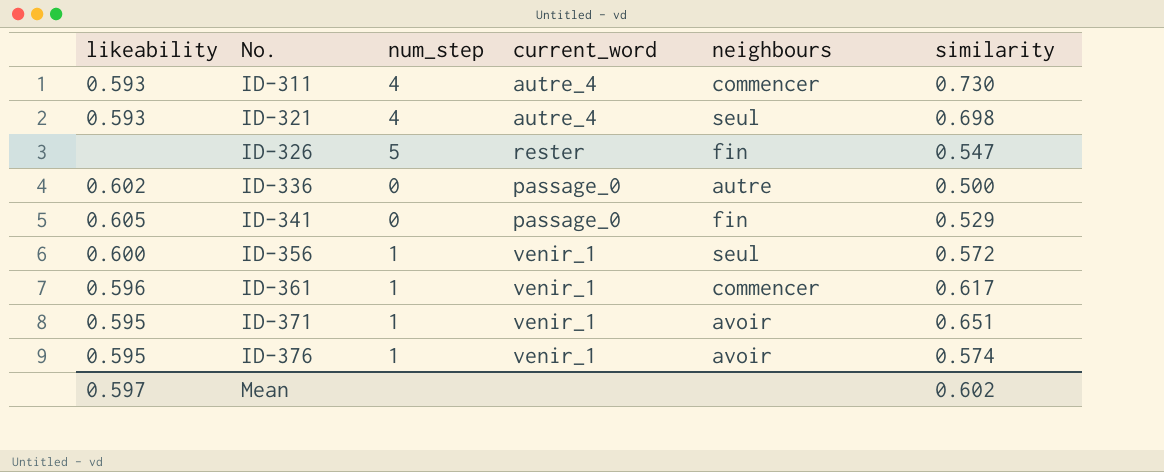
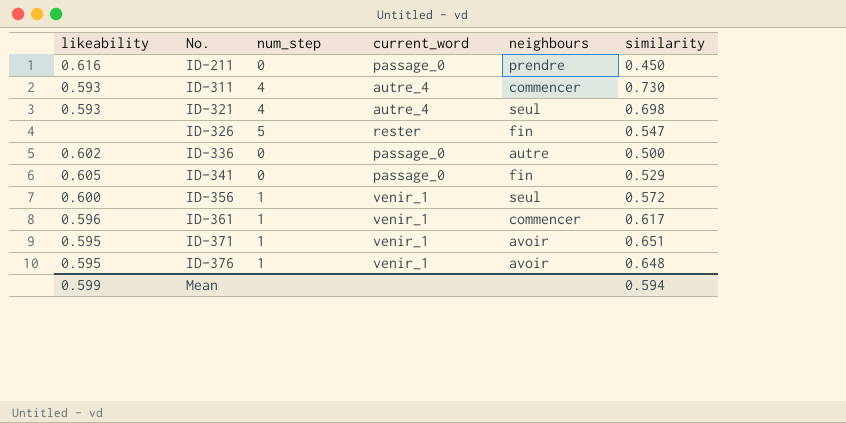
row ID-211: none -> 0.616 | 0 | passage_0 | prendre | 0.450
ID-376 | similarity: 0.574 -> 0.648
Mean | likeability: 0.597 -> 0.599
Mean | similarity: 0.602 -> 0.594

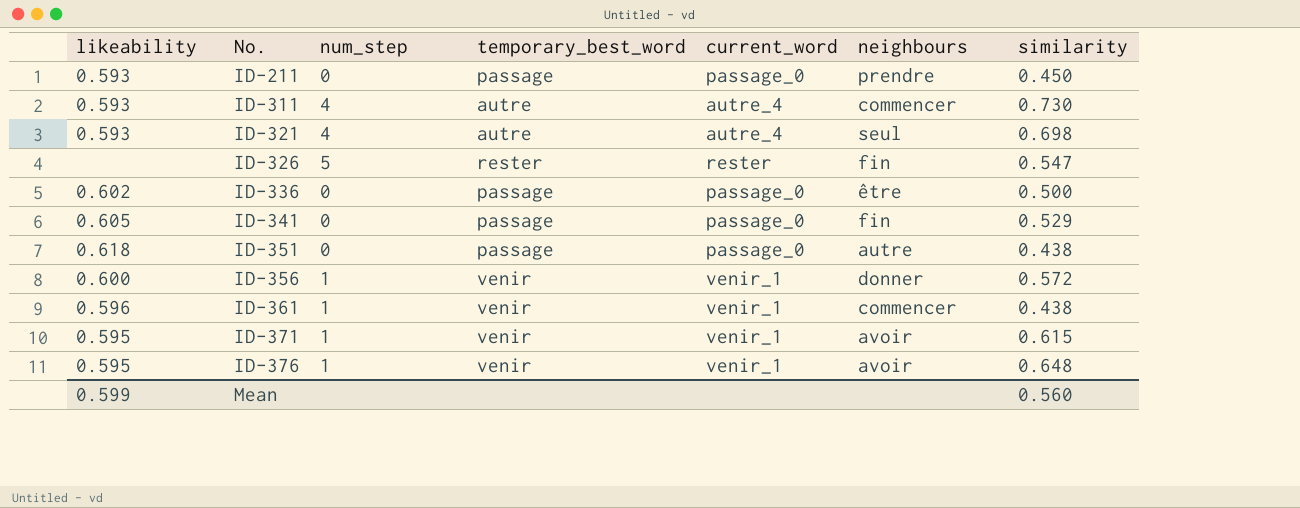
column temporary_best_word | position: none -> 4
ID-211 | likeability: 0.616 -> 0.593
ID-336 | neighbours: autre -> être
row ID-351: none -> 0.618 | 0 | passage | passage_0 | autre | 0.438
ID-356 | neighbours: seul -> donner
ID-361 | similarity: 0.617 -> 0.438
ID-371 | similarity: 0.651 -> 0.615
Mean | similarity: 0.594 -> 0.560

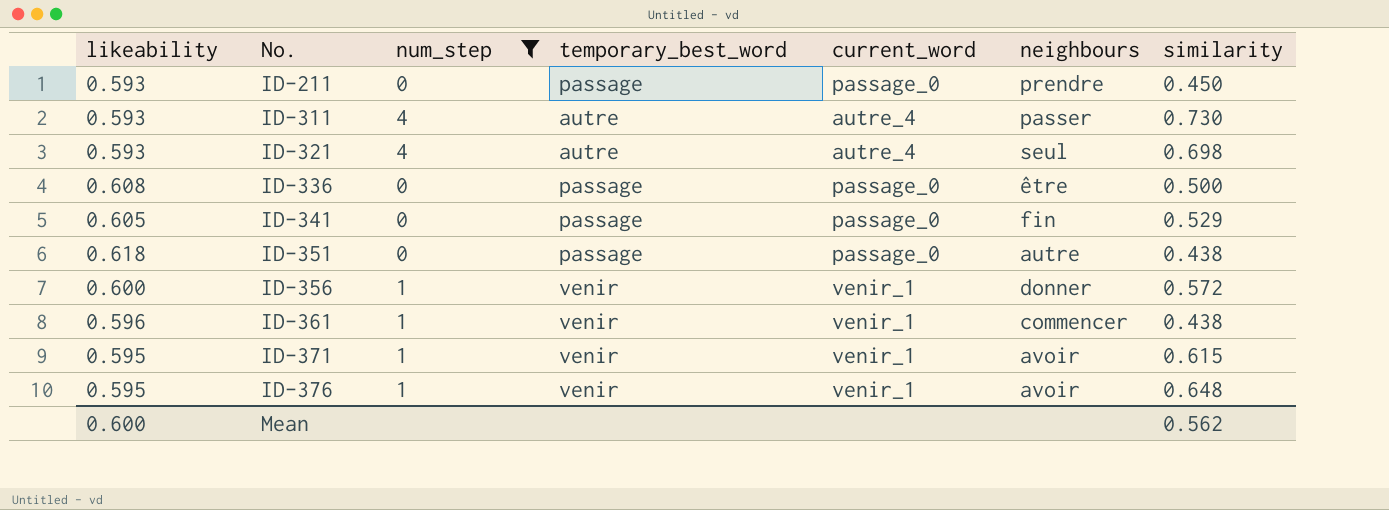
filter: none -> num_step != 5
ID-311 | neighbours: commencer -> passer
ID-336 | likeability: 0.602 -> 0.608
Mean | likeability: 0.599 -> 0.600
Mean | similarity: 0.560 -> 0.562

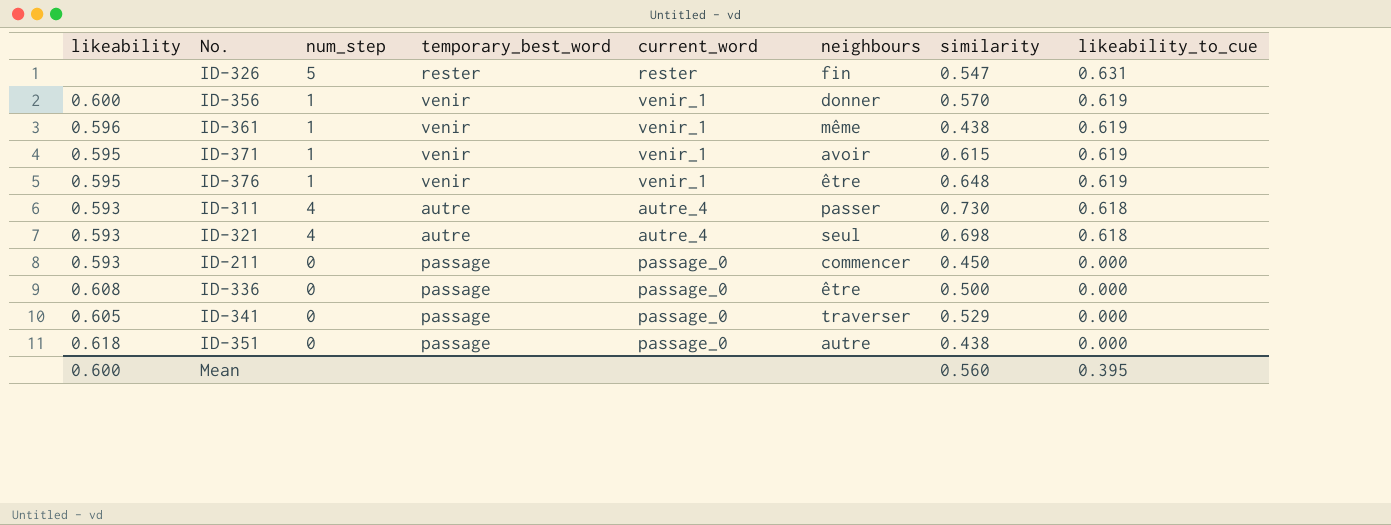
filter: num_step != 5 -> none
row order: No. ascending -> likeability_to_cue descending
column likeability_to_cue | position: none -> 8
ID-356 | similarity: 0.572 -> 0.570
ID-361 | neighbours: commencer -> même
ID-376 | neighbours: avoir -> être
ID-211 | neighbours: prendre -> commencer
ID-341 | neighbours: fin -> traverser
Mean | similarity: 0.562 -> 0.560

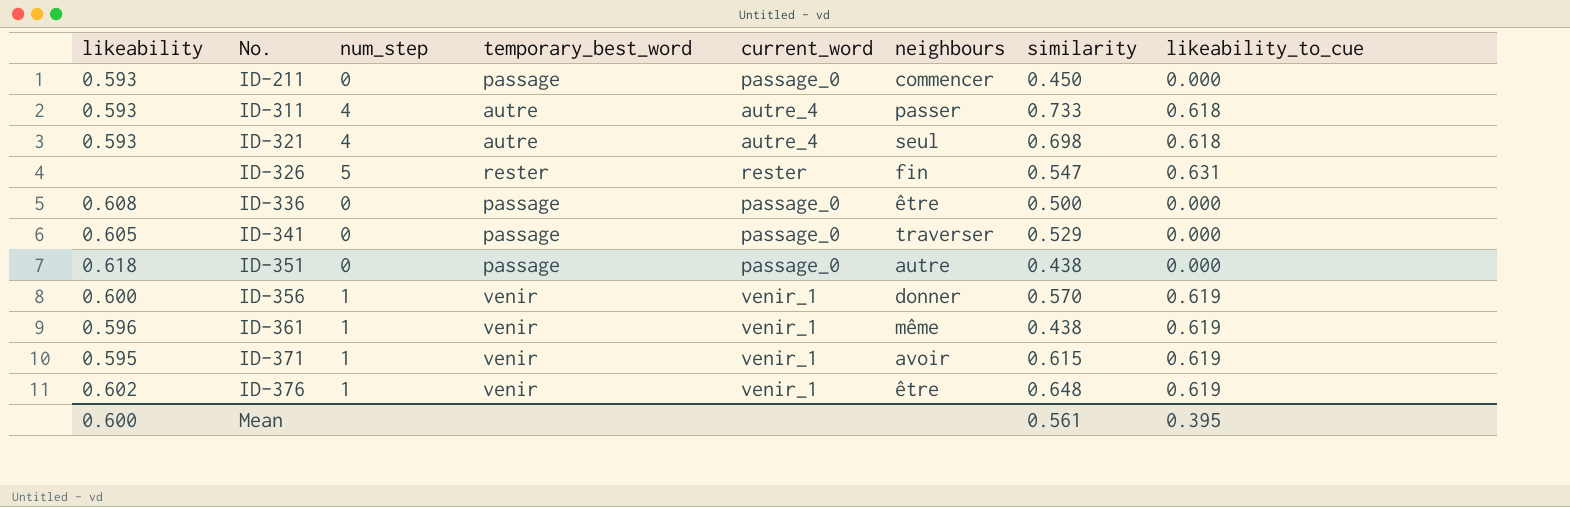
row order: likeability_to_cue descending -> No. ascending
ID-311 | similarity: 0.730 -> 0.733
ID-376 | likeability: 0.595 -> 0.602
Mean | similarity: 0.560 -> 0.561

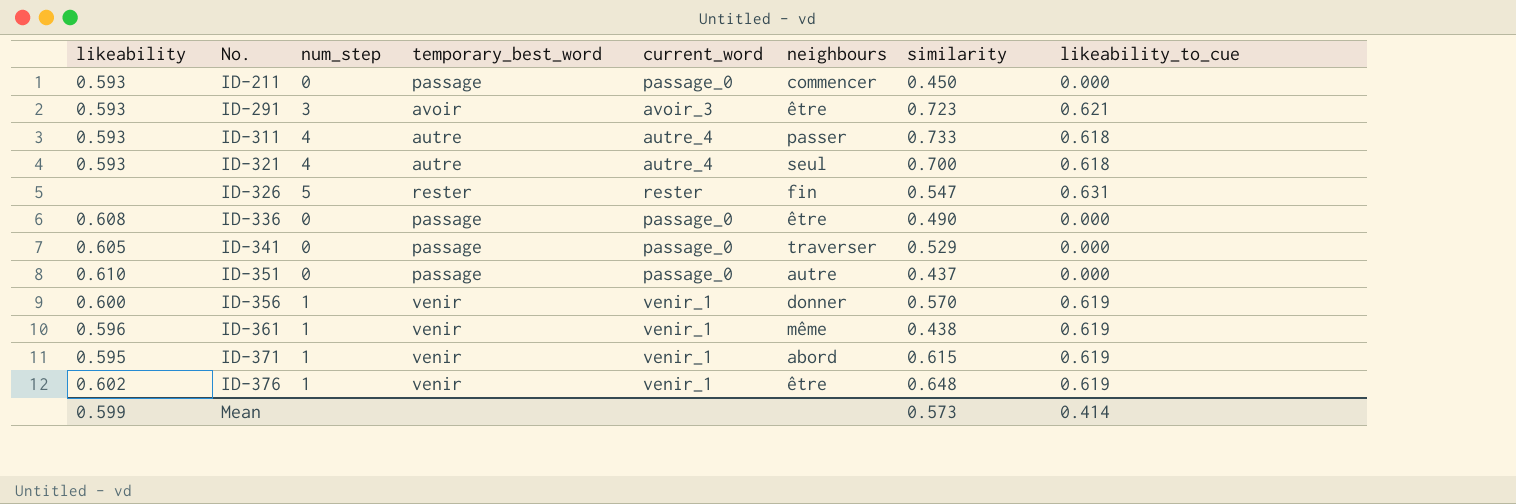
row ID-291: none -> 0.593 | 3 | avoir | avoir_3 | être | 0.723 | 0.621
ID-321 | similarity: 0.698 -> 0.700
ID-336 | similarity: 0.500 -> 0.490
ID-351 | likeability: 0.618 -> 0.610
ID-351 | similarity: 0.438 -> 0.437
ID-371 | neighbours: avoir -> abord
Mean | likeability: 0.600 -> 0.599
Mean | similarity: 0.561 -> 0.573
Mean | likeability_to_cue: 0.395 -> 0.414

